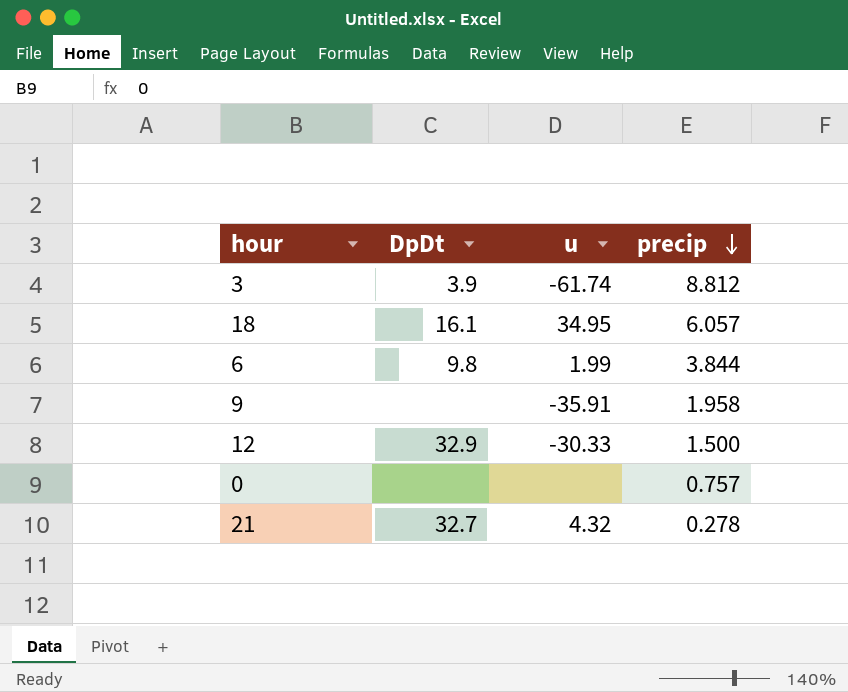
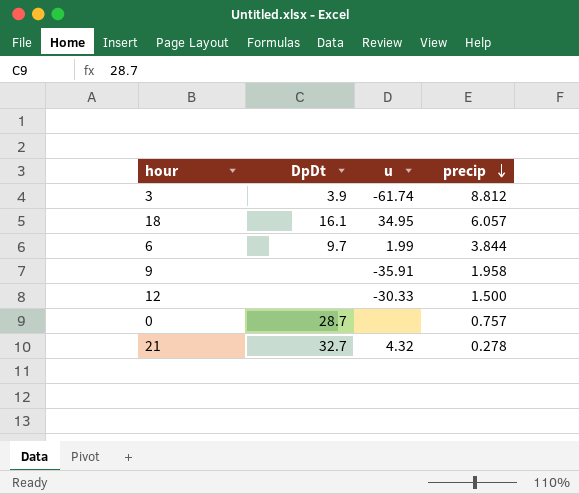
6 | DpDt: 9.8 -> 9.7
12 | DpDt: 32.9 -> none
0 | DpDt: none -> 28.7

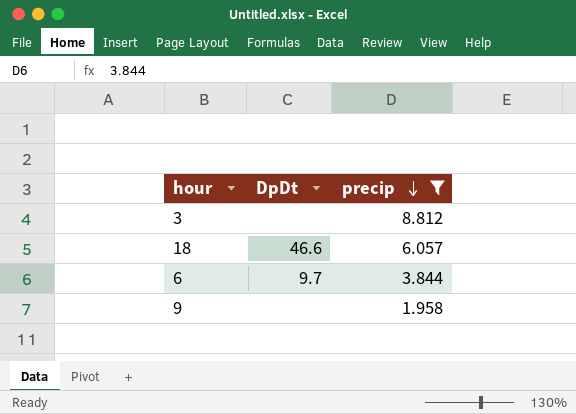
filter: none -> precip >= 1.958
column u | position: 3 -> none
3 | DpDt: 3.9 -> none
18 | DpDt: 16.1 -> 46.6

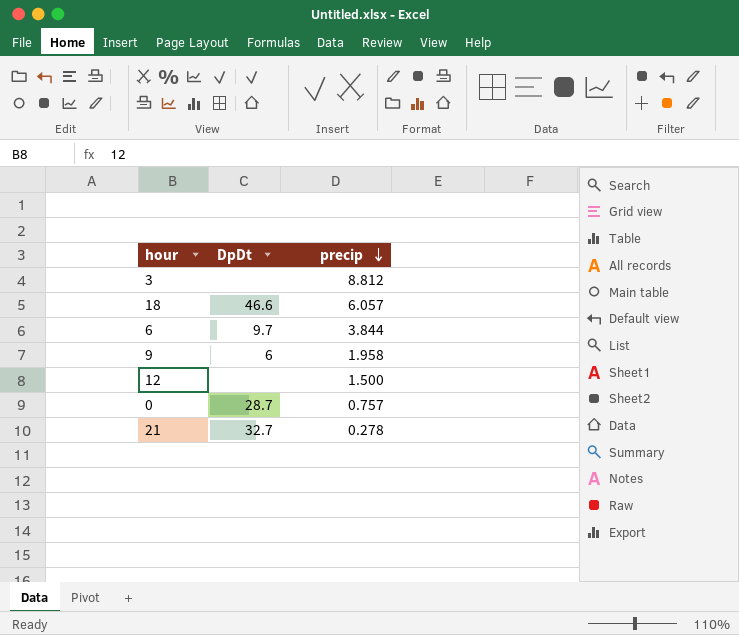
filter: precip >= 1.958 -> none
9 | DpDt: none -> 6

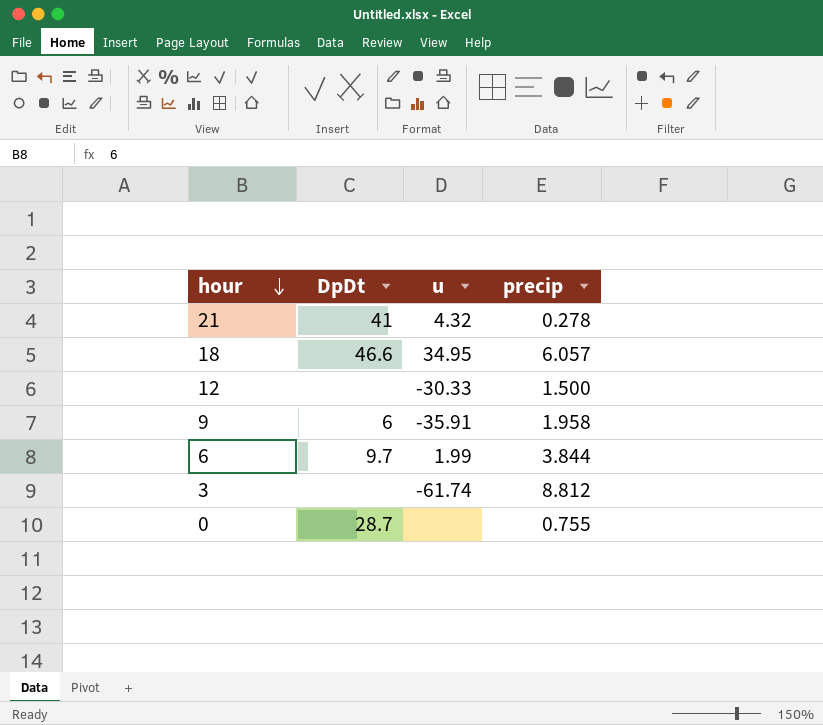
row order: precip descending -> hour descending
column u | position: none -> 3
21 | DpDt: 32.7 -> 41
0 | precip: 0.757 -> 0.755

